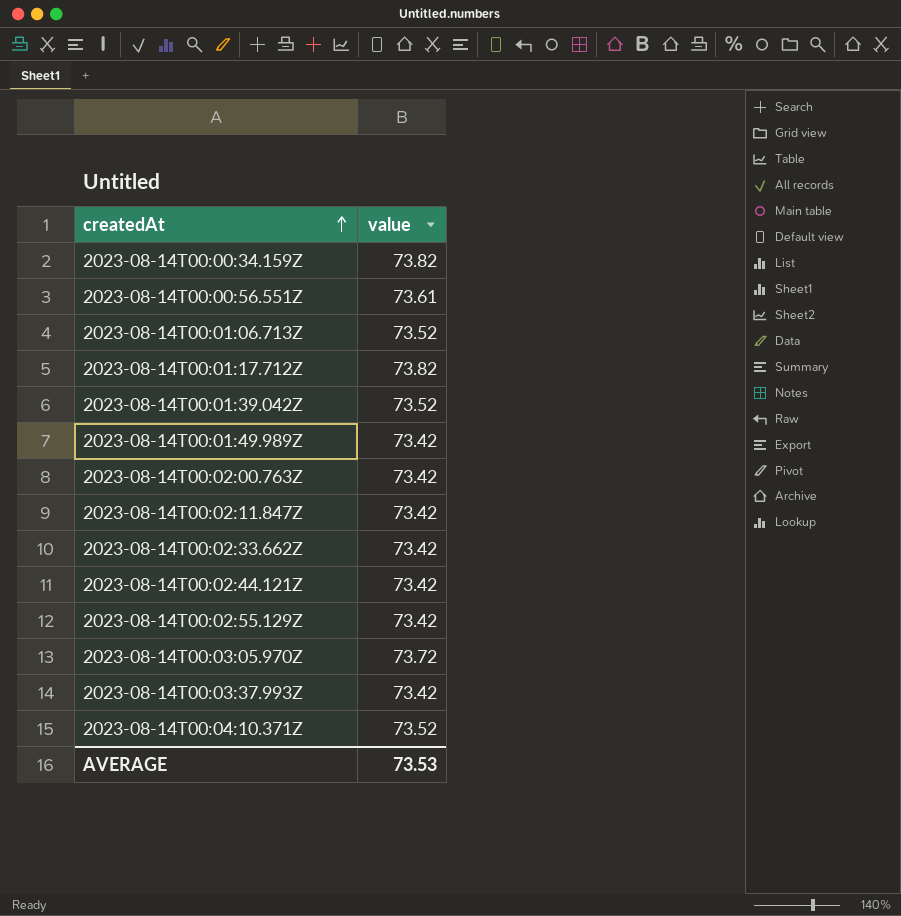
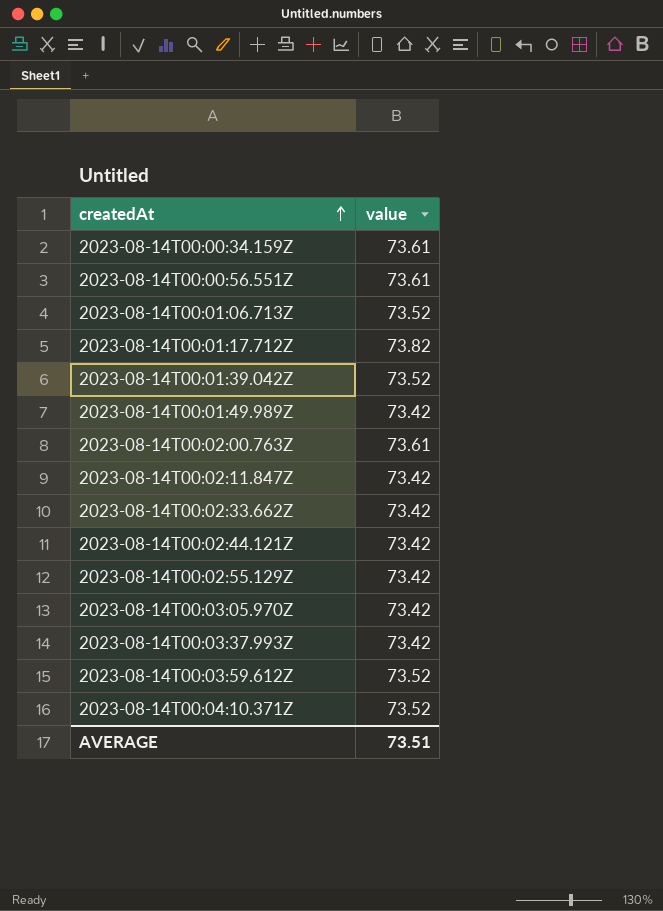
2023-08-14T00:00:34.159Z | value: 73.82 -> 73.61
2023-08-14T00:02:00.763Z | value: 73.42 -> 73.61
2023-08-14T00:03:05.970Z | value: 73.72 -> 73.42
row 2023-08-14T00:03:59.612Z: none -> 73.52
AVERAGE | value: 73.53 -> 73.51

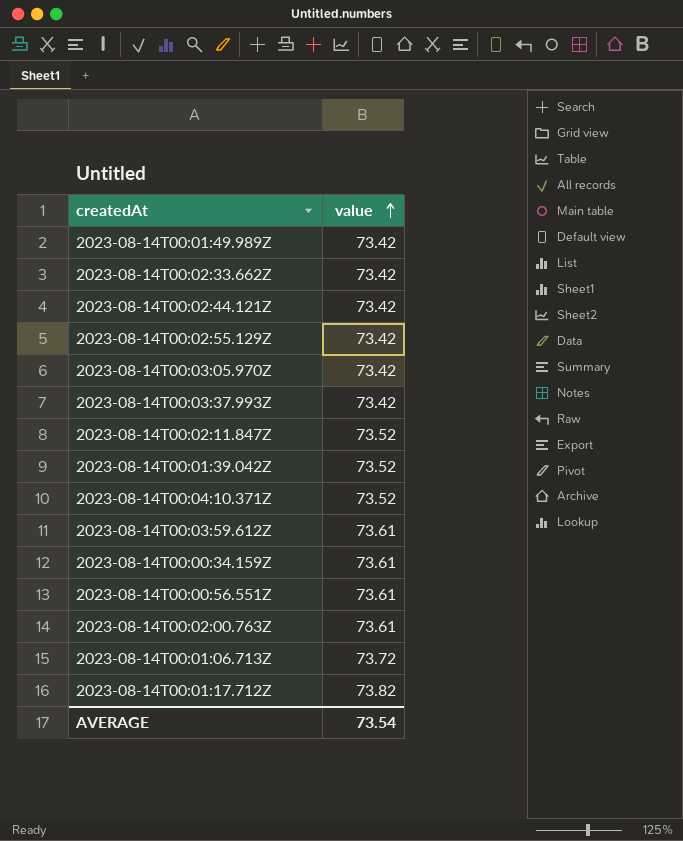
row order: createdAt ascending -> value ascending
2023-08-14T00:02:11.847Z | value: 73.42 -> 73.52
2023-08-14T00:03:59.612Z | value: 73.52 -> 73.61
2023-08-14T00:01:06.713Z | value: 73.52 -> 73.72
AVERAGE | value: 73.51 -> 73.54

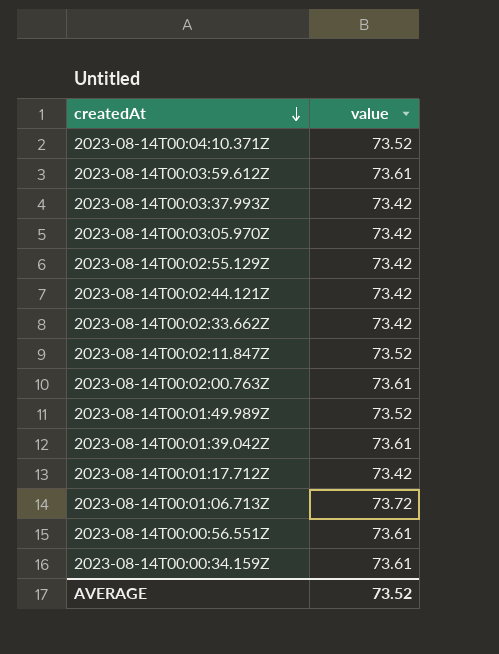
row order: value ascending -> createdAt descending
2023-08-14T00:01:49.989Z | value: 73.42 -> 73.52
2023-08-14T00:01:39.042Z | value: 73.52 -> 73.61
2023-08-14T00:01:17.712Z | value: 73.82 -> 73.42
AVERAGE | value: 73.54 -> 73.52

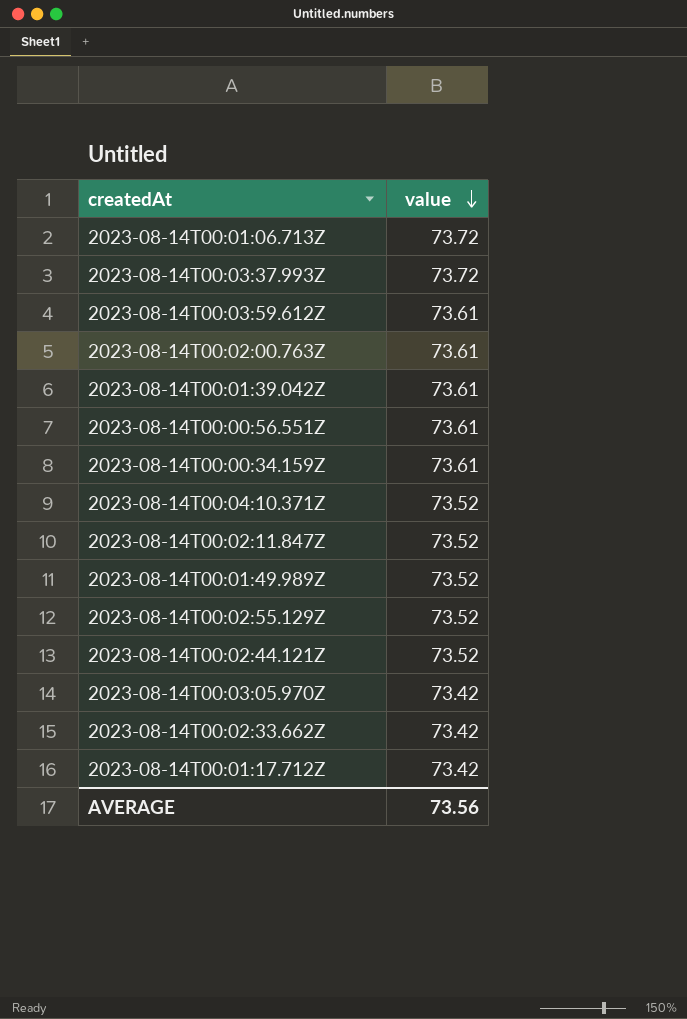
row order: createdAt descending -> value descending
2023-08-14T00:03:37.993Z | value: 73.42 -> 73.72
2023-08-14T00:02:55.129Z | value: 73.42 -> 73.52
2023-08-14T00:02:44.121Z | value: 73.42 -> 73.52
AVERAGE | value: 73.52 -> 73.56

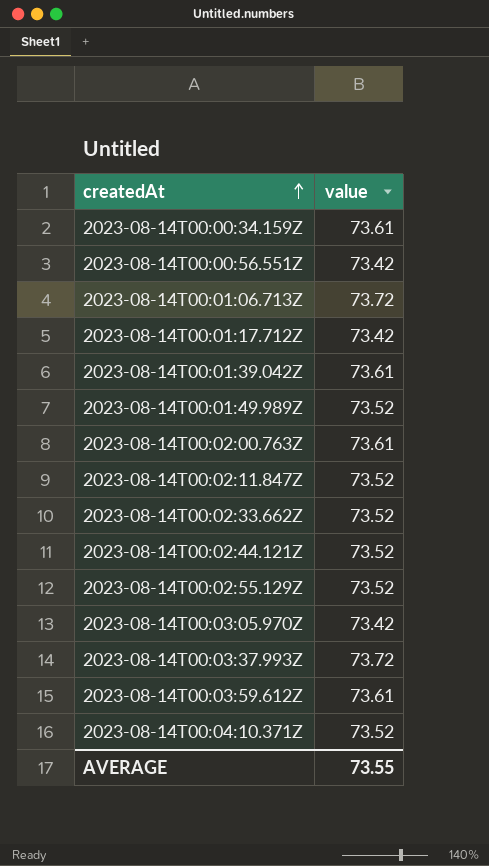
row order: value descending -> createdAt ascending
2023-08-14T00:00:56.551Z | value: 73.61 -> 73.42
2023-08-14T00:02:33.662Z | value: 73.42 -> 73.52
AVERAGE | value: 73.56 -> 73.55

